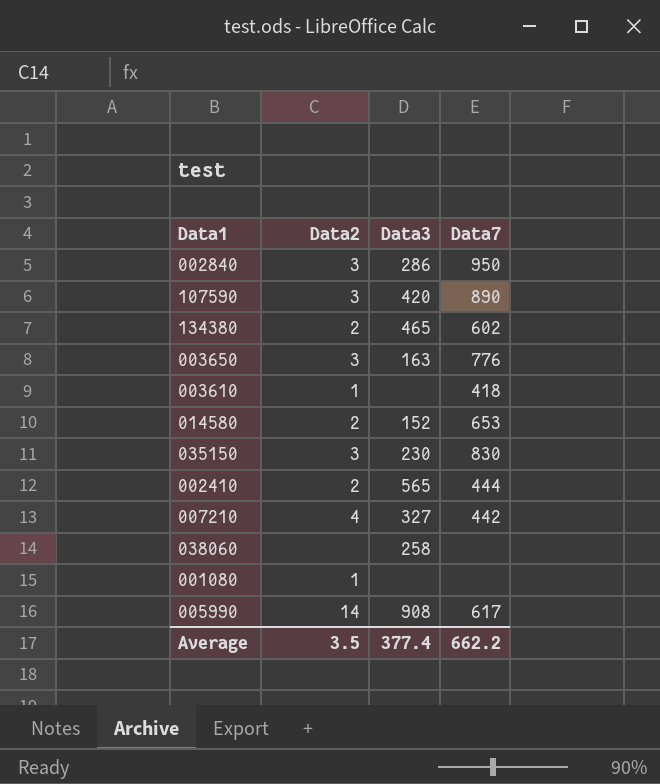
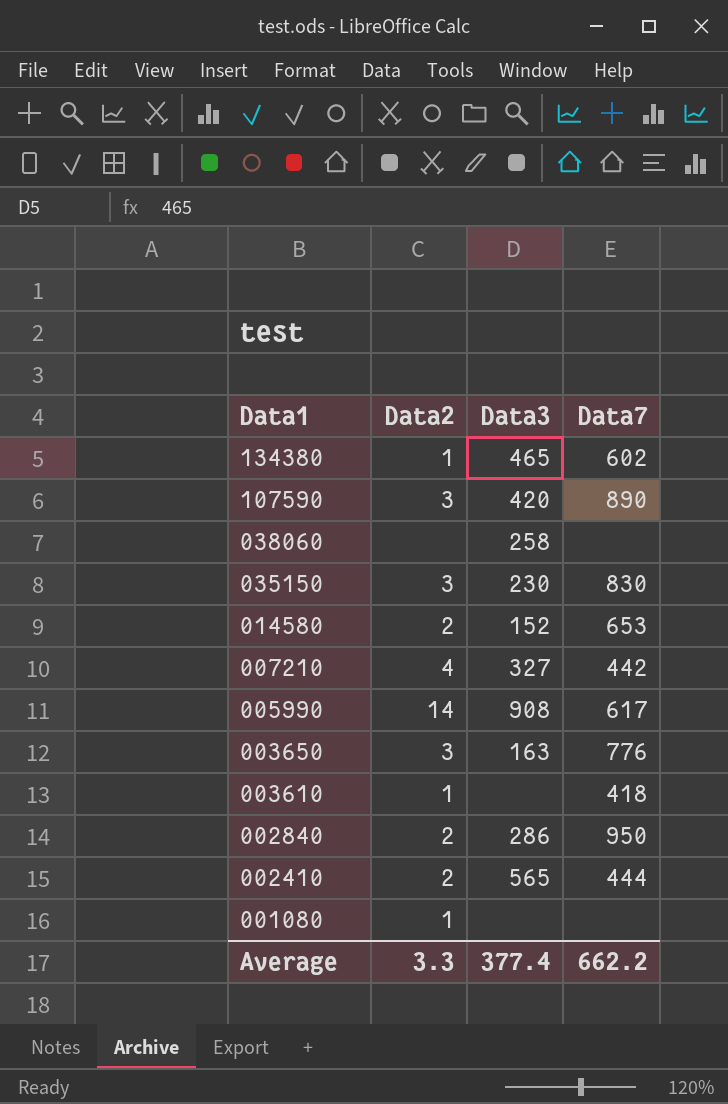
row order: none -> Data1 descending
134380 | Data2: 2 -> 1
002840 | Data2: 3 -> 2
Average | Data2: 3.5 -> 3.3

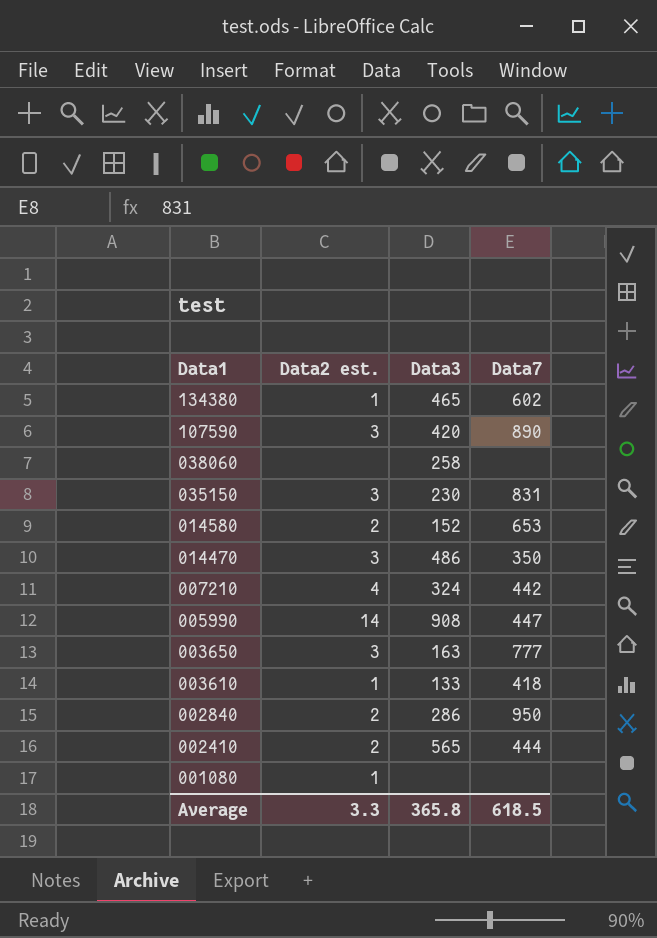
column name: Data2 -> Data2 est.
035150 | Data7: 830 -> 831
row 014470: none -> 3 | 486 | 350
007210 | Data3: 327 -> 324
005990 | Data7: 617 -> 447
003650 | Data7: 776 -> 777
003610 | Data3: none -> 133
Average | Data3: 377.4 -> 365.8
Average | Data7: 662.2 -> 618.5

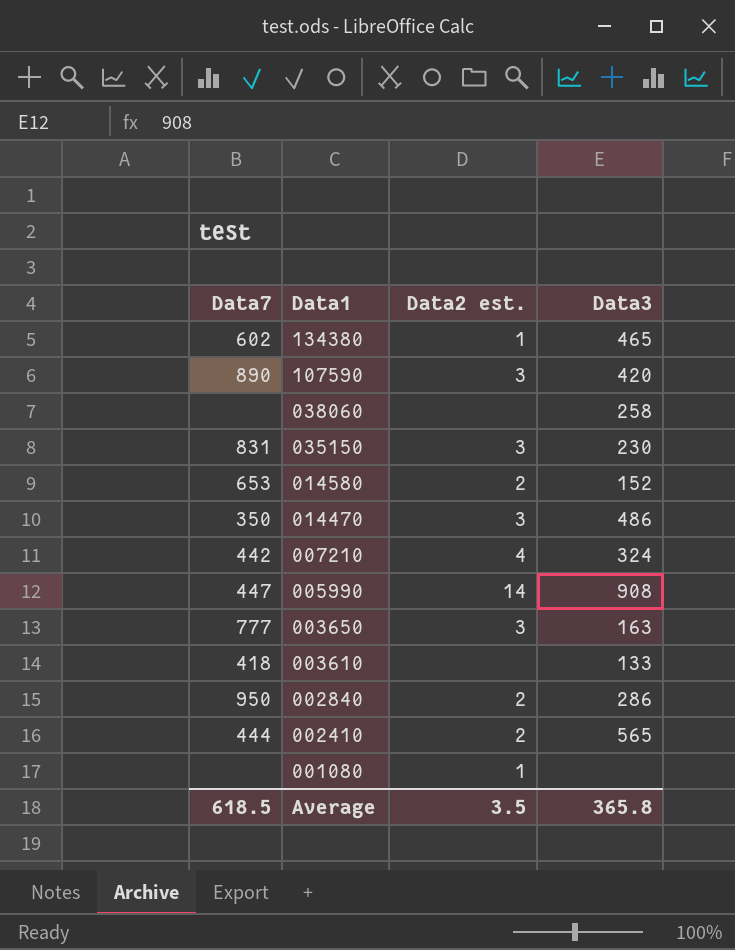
column Data7 | position: 4 -> 1
003610 | Data2 est.: 1 -> none
Average | Data2 est.: 3.3 -> 3.5

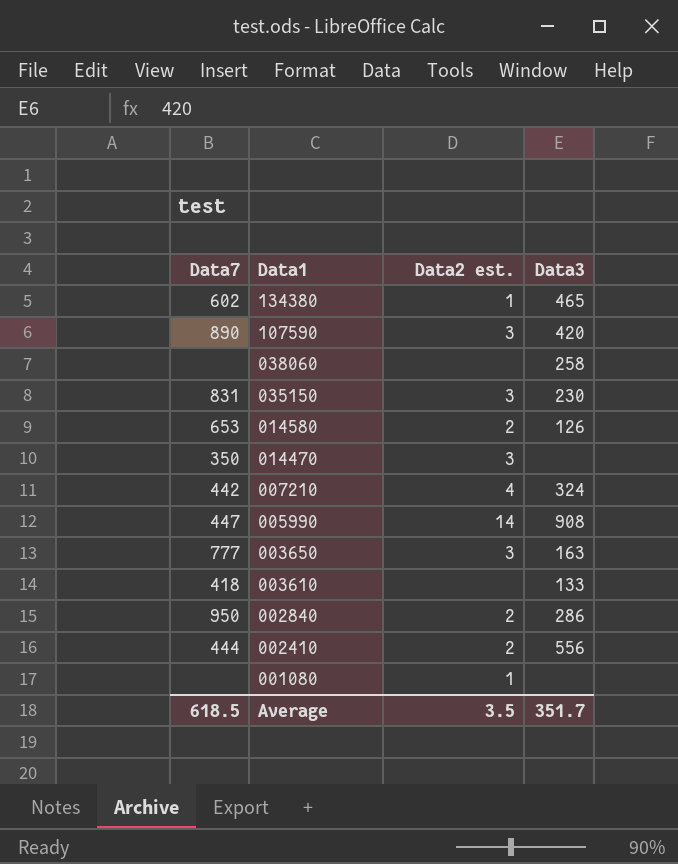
014580 | Data3: 152 -> 126
014470 | Data3: 486 -> none
002410 | Data3: 565 -> 556
Average | Data3: 365.8 -> 351.7

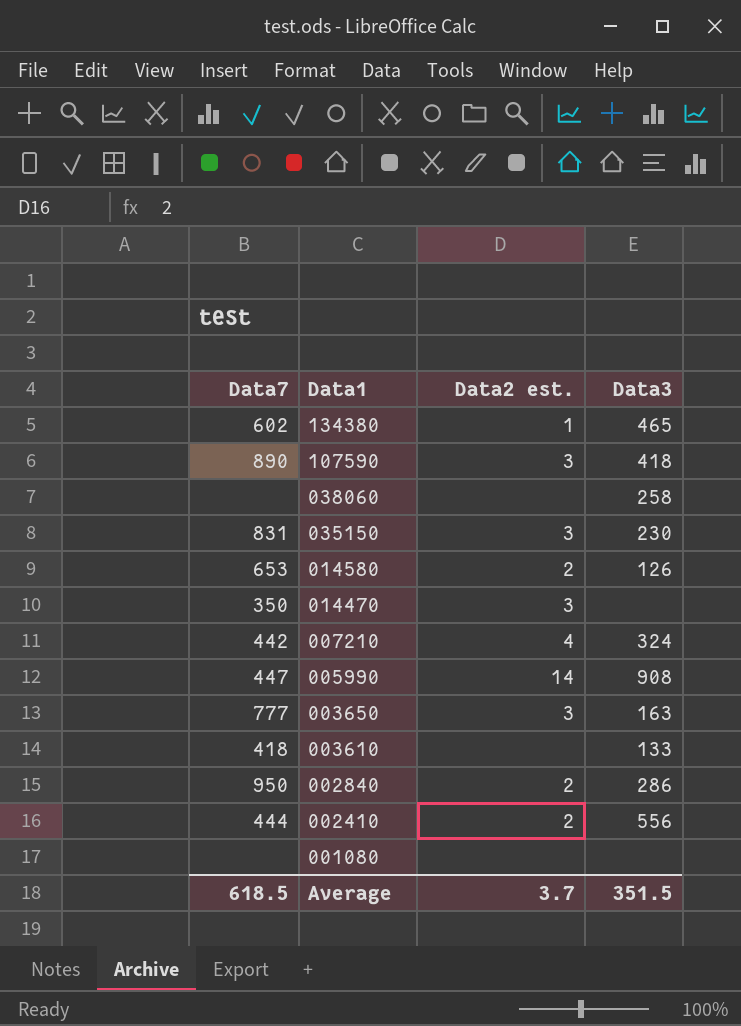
107590 | Data3: 420 -> 418
001080 | Data2 est.: 1 -> none
Average | Data2 est.: 3.5 -> 3.7
Average | Data3: 351.7 -> 351.5

